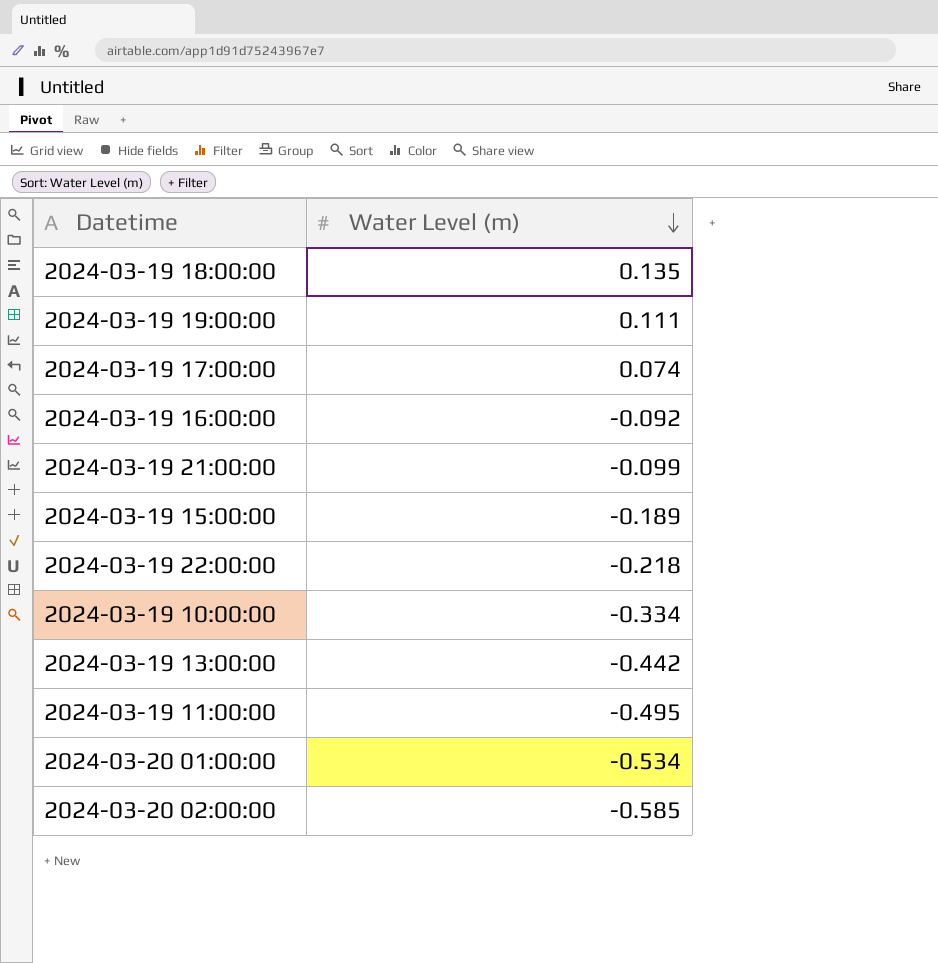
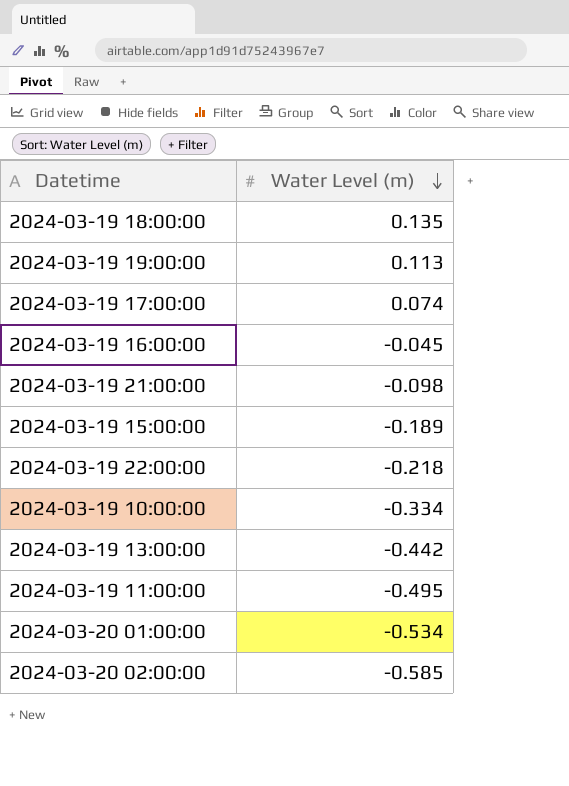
2024-03-19 19:00:00 | Water Level (m): 0.111 -> 0.113
2024-03-19 16:00:00 | Water Level (m): -0.092 -> -0.045
2024-03-19 21:00:00 | Water Level (m): -0.099 -> -0.098

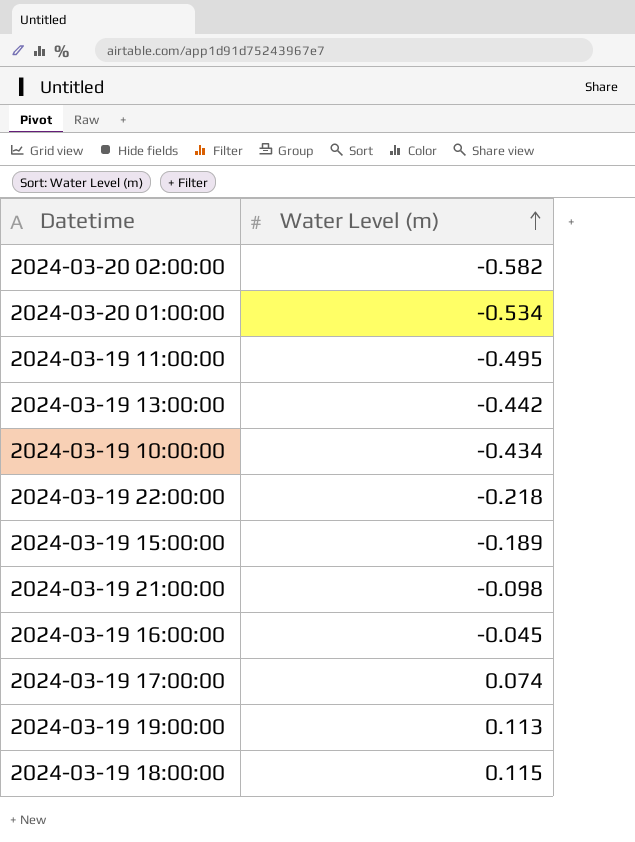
row order: Water Level (m) descending -> Water Level (m) ascending
2024-03-20 02:00:00 | Water Level (m): -0.585 -> -0.582
2024-03-19 10:00:00 | Water Level (m): -0.334 -> -0.434
2024-03-19 18:00:00 | Water Level (m): 0.135 -> 0.115

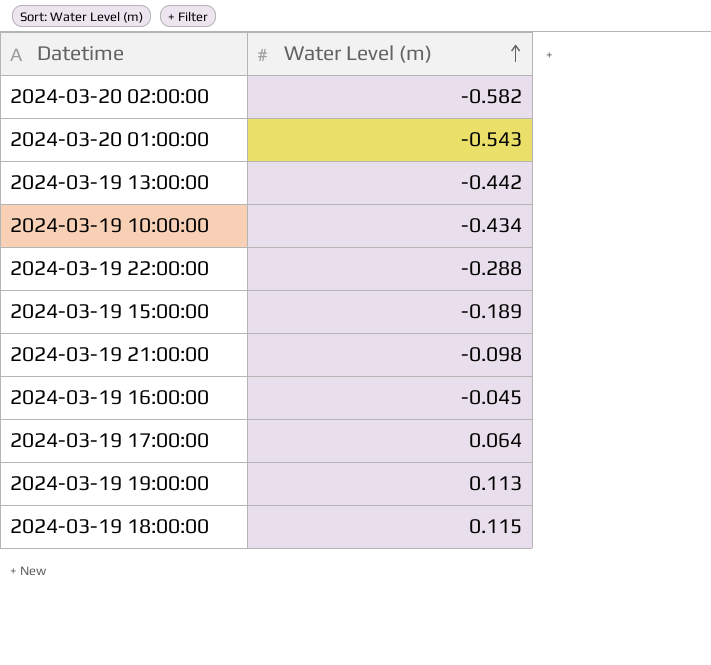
row 2024-03-19 11:00:00: -0.495 -> none
2024-03-20 01:00:00 | Water Level (m): -0.534 -> -0.543
2024-03-19 22:00:00 | Water Level (m): -0.218 -> -0.288
2024-03-19 17:00:00 | Water Level (m): 0.074 -> 0.064

